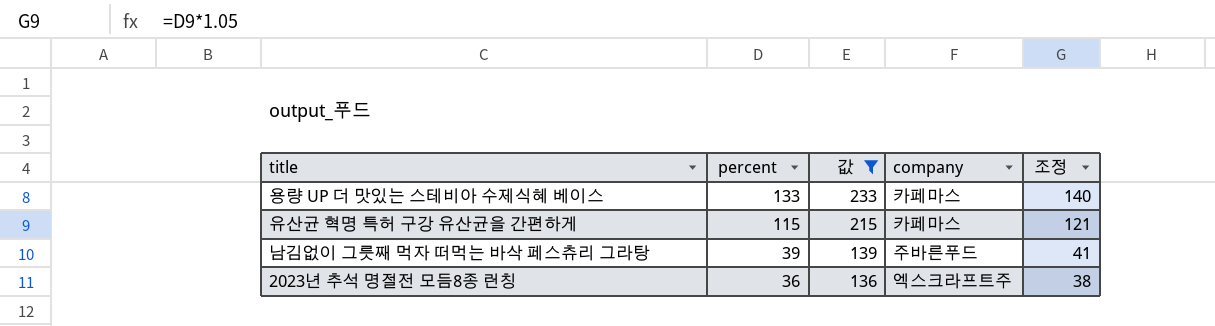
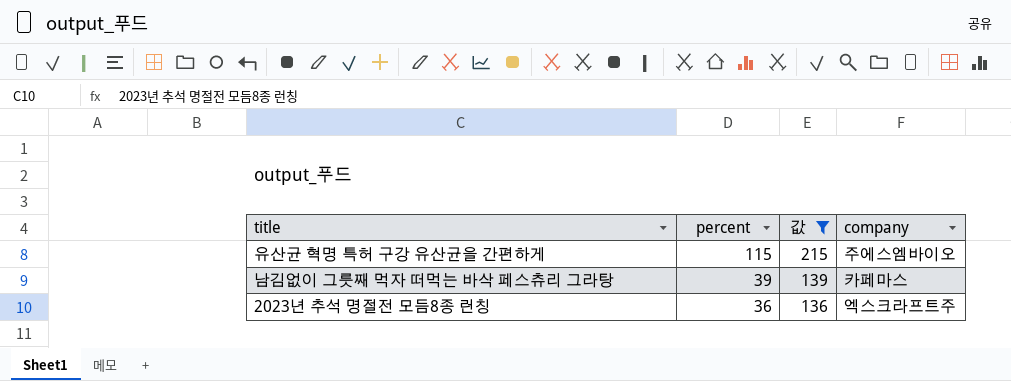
column 조정 | formula: [percent] * 1.05 -> none
row 용량 UP 더 맛있는 스테비아 수제식혜 베이스: 133 | 233 | 카페마스 | 140 -> none
유산균 혁명 특허 구강 유산균을 간편하게 | company: 카페마스 -> 주에스엠바이오
남김없이 그릇째 먹자 떠먹는 바삭 페스츄리 그라탕 | company: 주바른푸드 -> 카페마스

